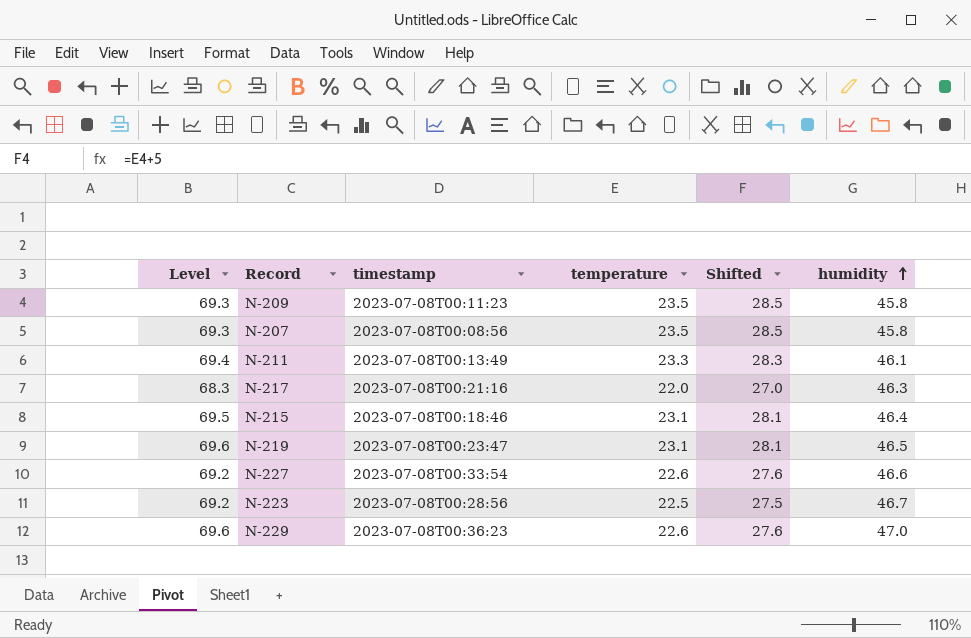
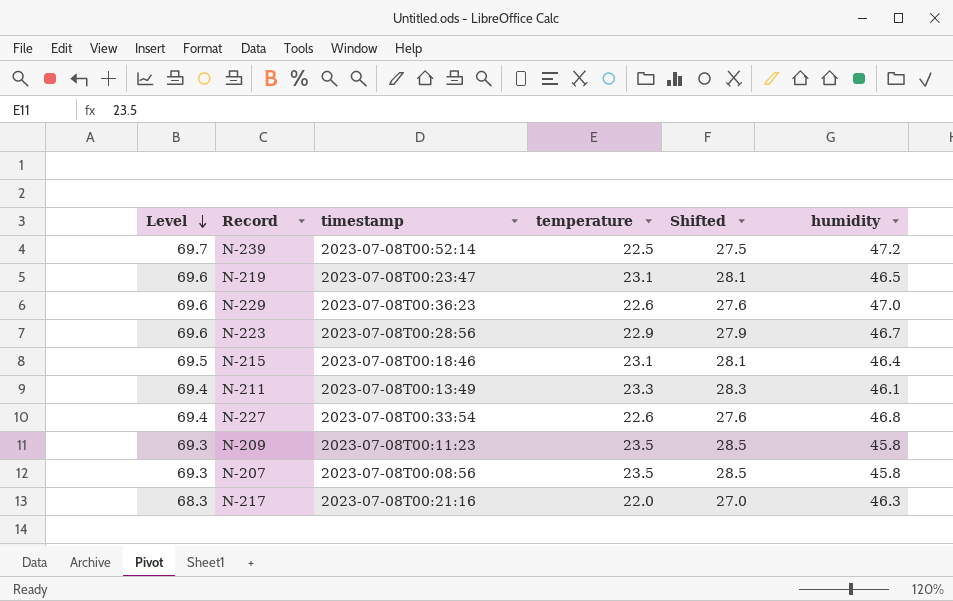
row order: humidity ascending -> Level descending
row N-239: none -> 69.7 | 2023-07-08T00:52:14 | 22.5 | 27.5 | 47.2
N-223 | Level: 69.2 -> 69.6
N-223 | temperature: 22.5 -> 22.9
N-223 | Shifted: 27.5 -> 27.9
N-227 | Level: 69.2 -> 69.4
N-227 | humidity: 46.6 -> 46.8

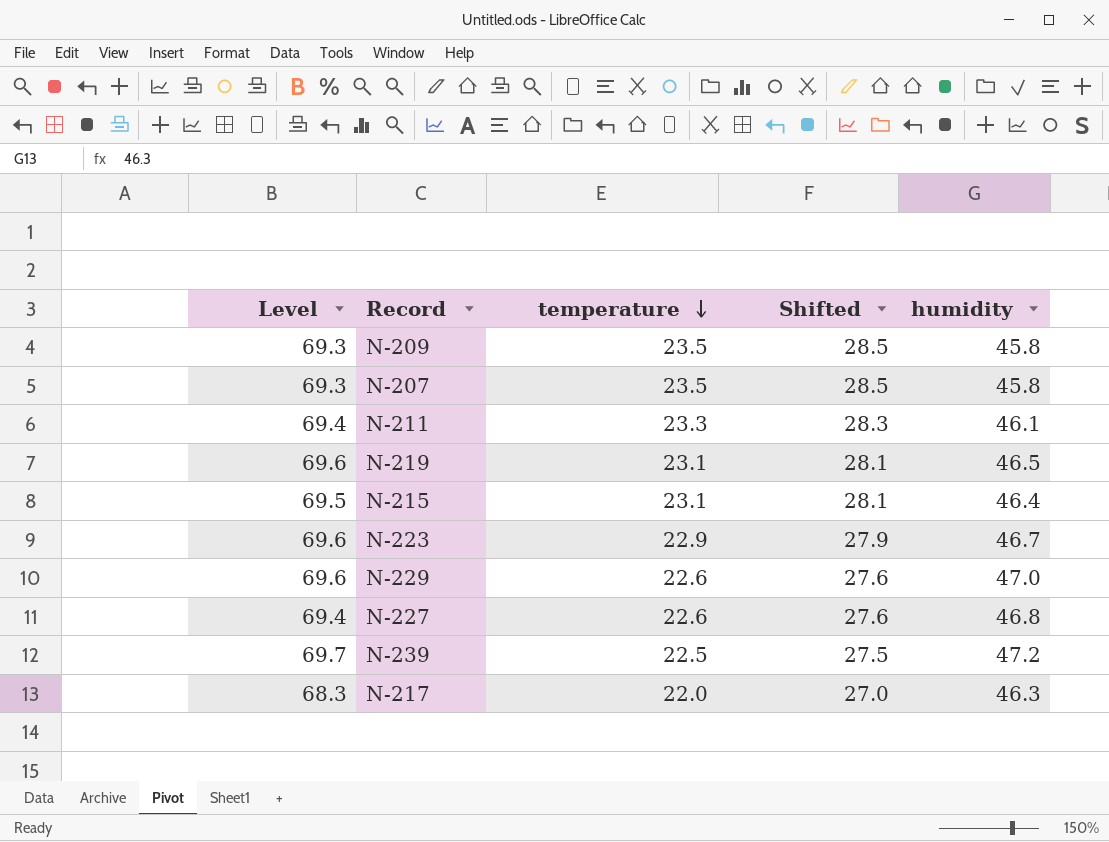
row order: Level descending -> temperature descending
column timestamp | position: 3 -> none

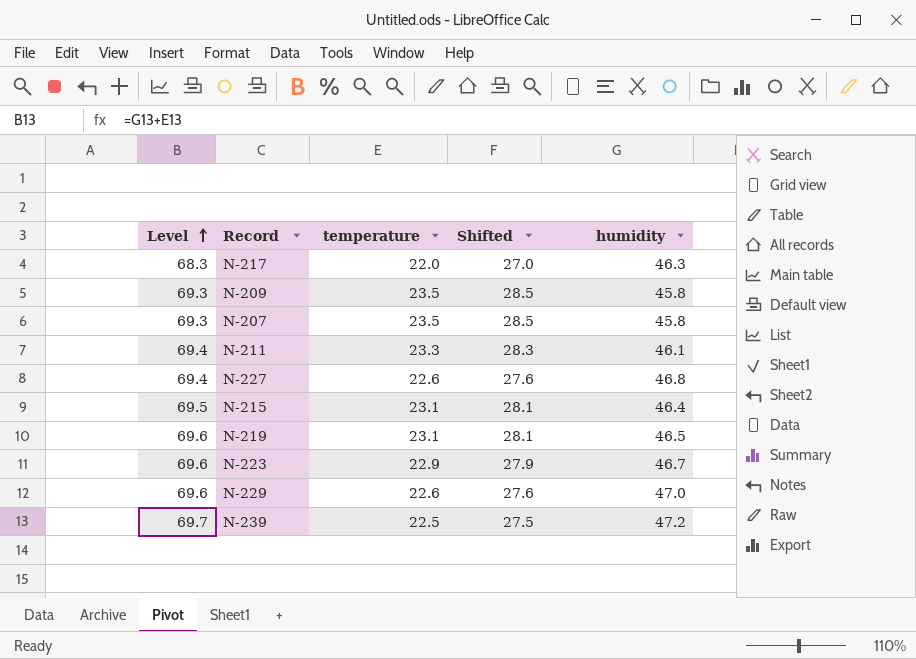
row order: temperature descending -> Level ascending

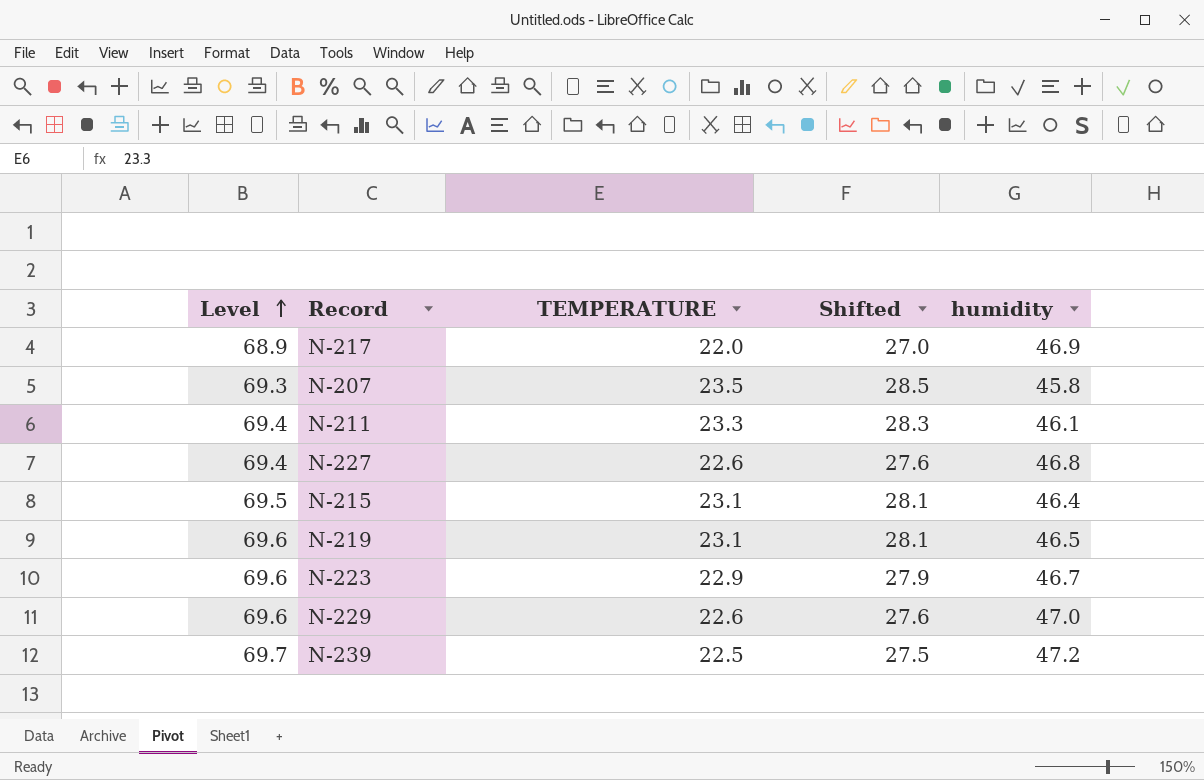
column name: temperature -> TEMPERATURE
row N-209: 69.3 | 23.5 | 28.5 | 45.8 -> none
N-217 | Level: 68.3 -> 68.9
N-217 | humidity: 46.3 -> 46.9

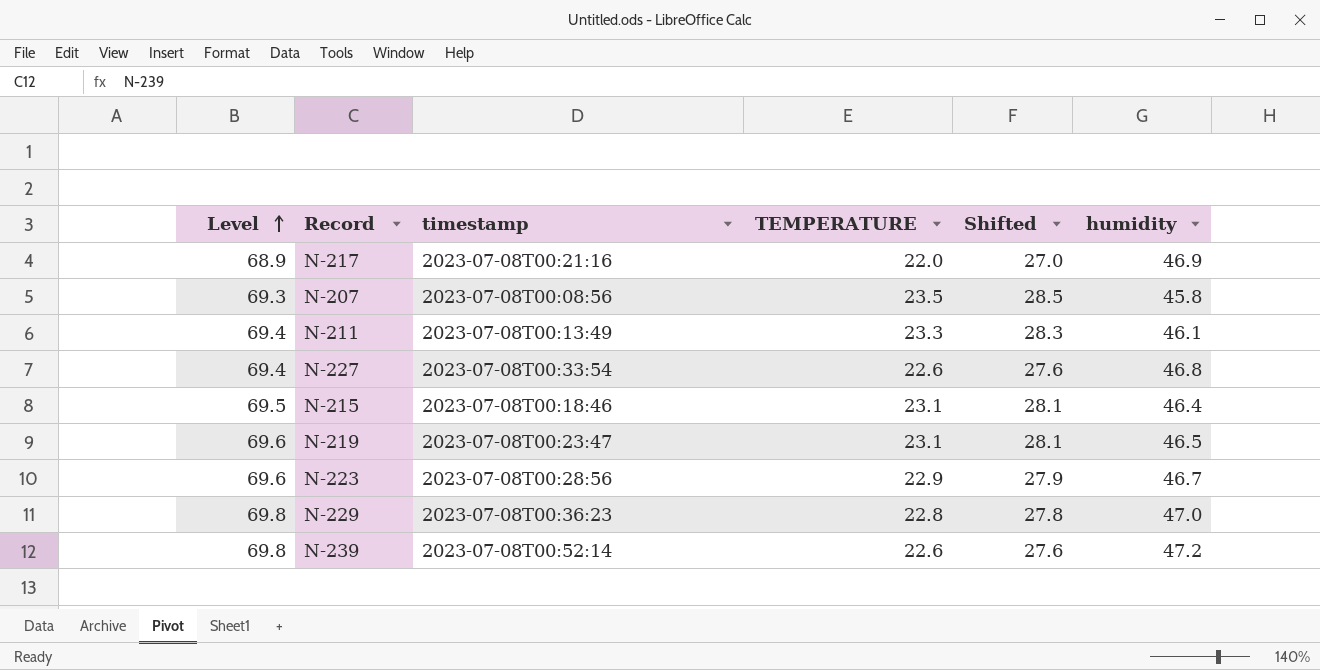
column timestamp | position: none -> 3
N-229 | Level: 69.6 -> 69.8
N-229 | TEMPERATURE: 22.6 -> 22.8
N-229 | Shifted: 27.6 -> 27.8
N-239 | Level: 69.7 -> 69.8
N-239 | TEMPERATURE: 22.5 -> 22.6
N-239 | Shifted: 27.5 -> 27.6

